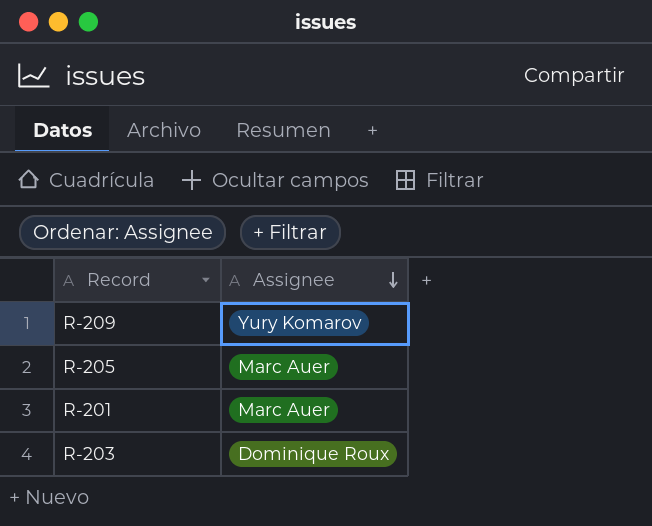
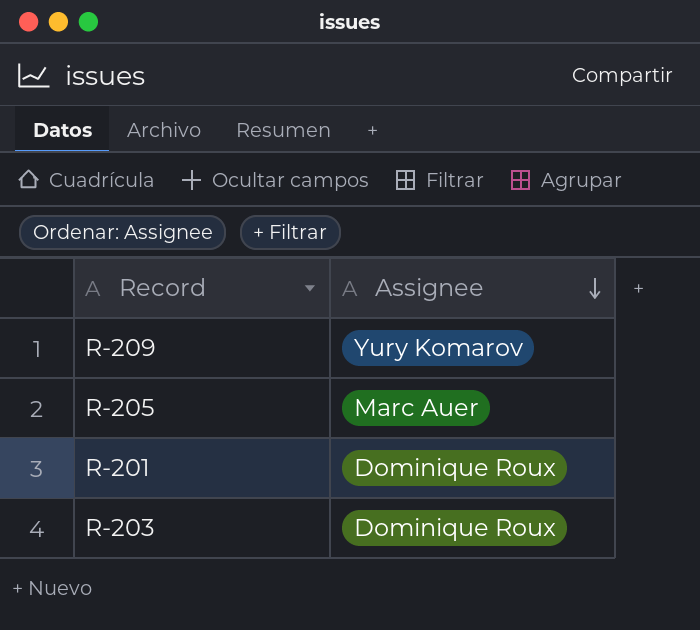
R-201 | Assignee: Marc Auer -> Dominique Roux

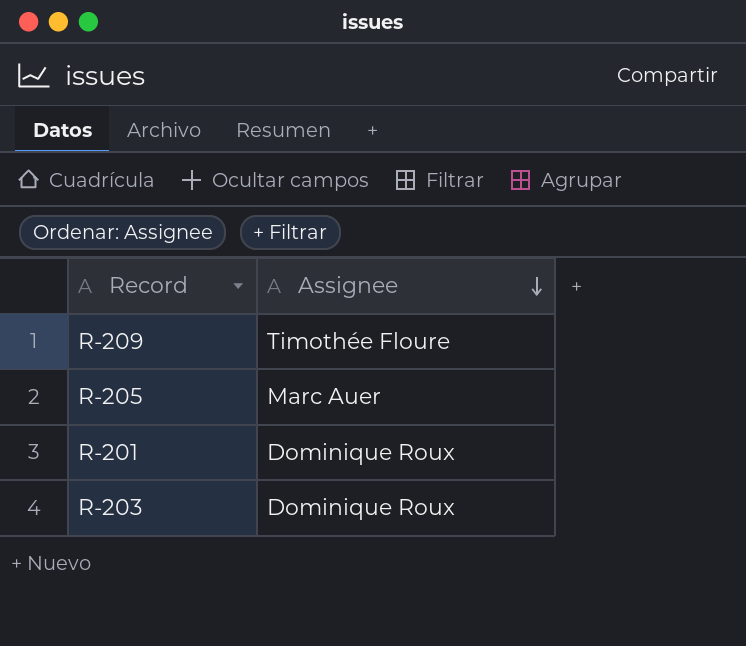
R-209 | Assignee: Yury Komarov -> Timothée Floure

